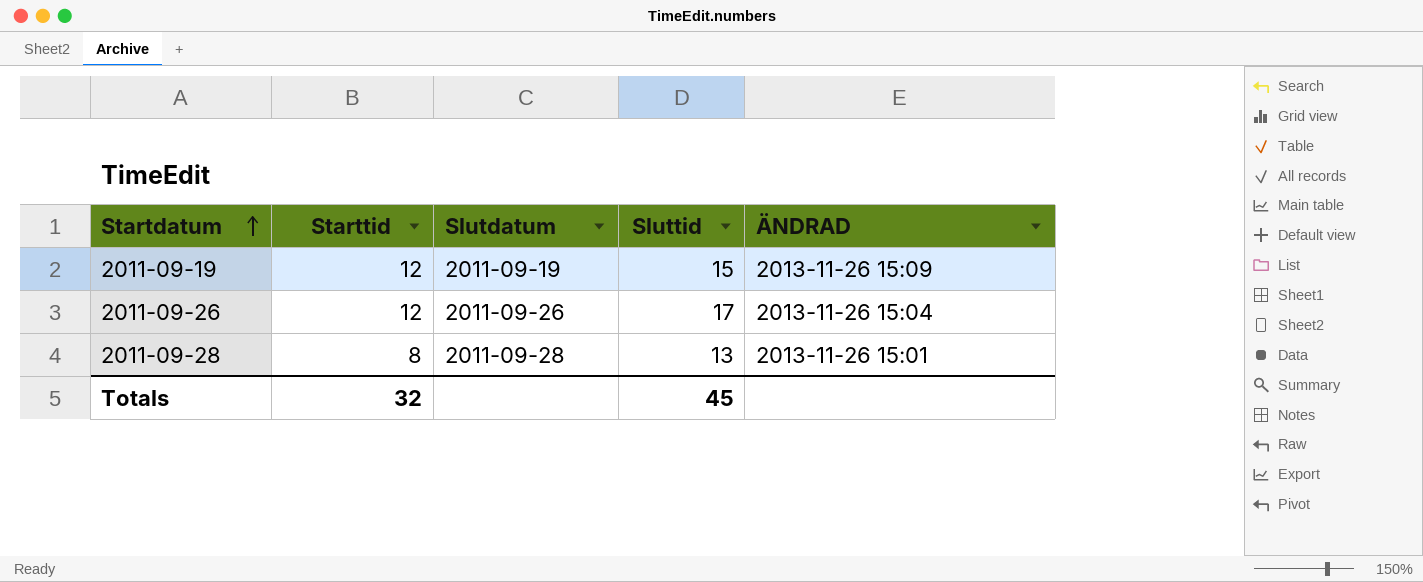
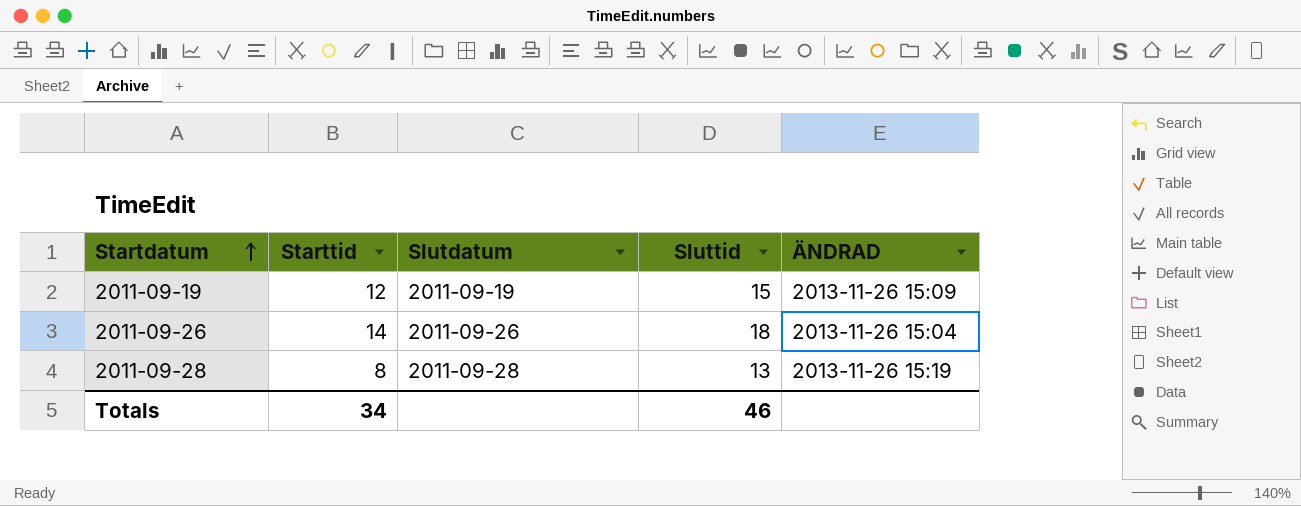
2011-09-26 | Starttid: 12 -> 14
2011-09-26 | Sluttid: 17 -> 18
2011-09-28 | ÄNDRAD: 2013-11-26 15:01 -> 2013-11-26 15:19
Totals | Starttid: 32 -> 34
Totals | Sluttid: 45 -> 46

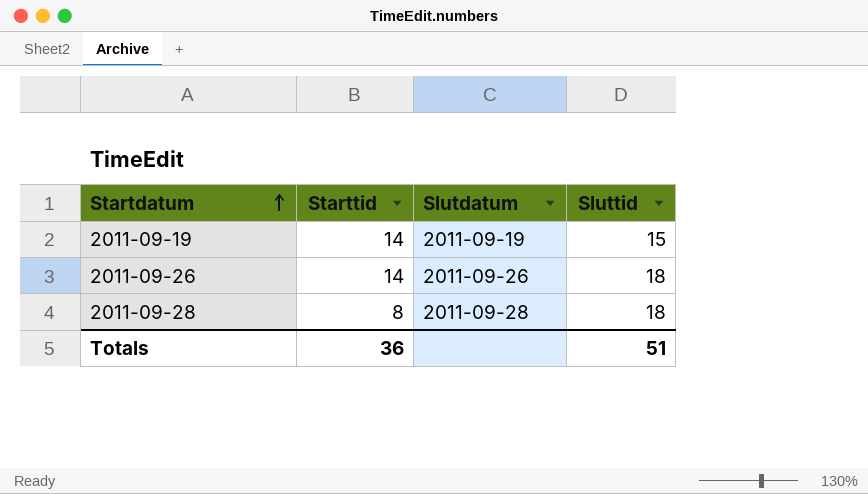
column ÄNDRAD | position: 5 -> none
2011-09-19 | Starttid: 12 -> 14
2011-09-28 | Sluttid: 13 -> 18
Totals | Starttid: 34 -> 36
Totals | Sluttid: 46 -> 51

